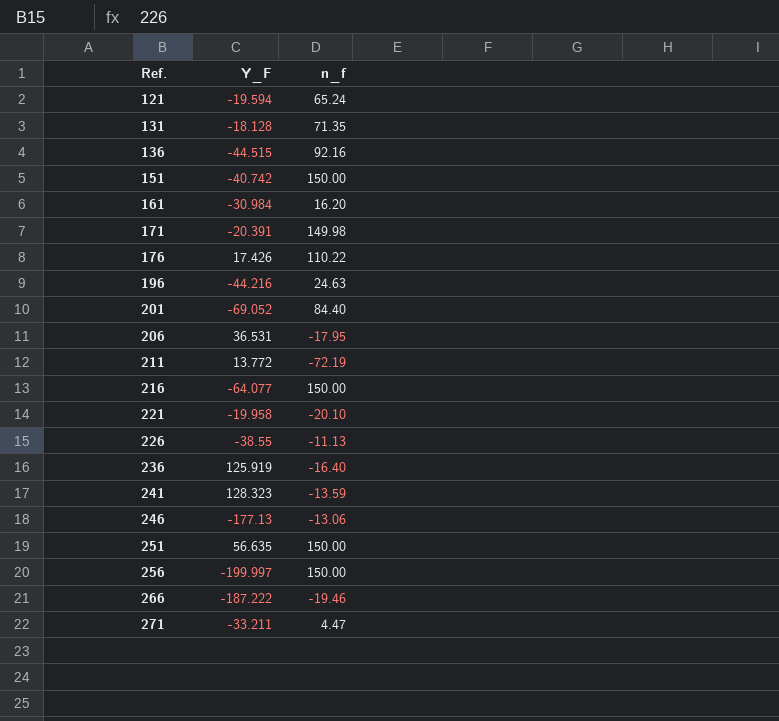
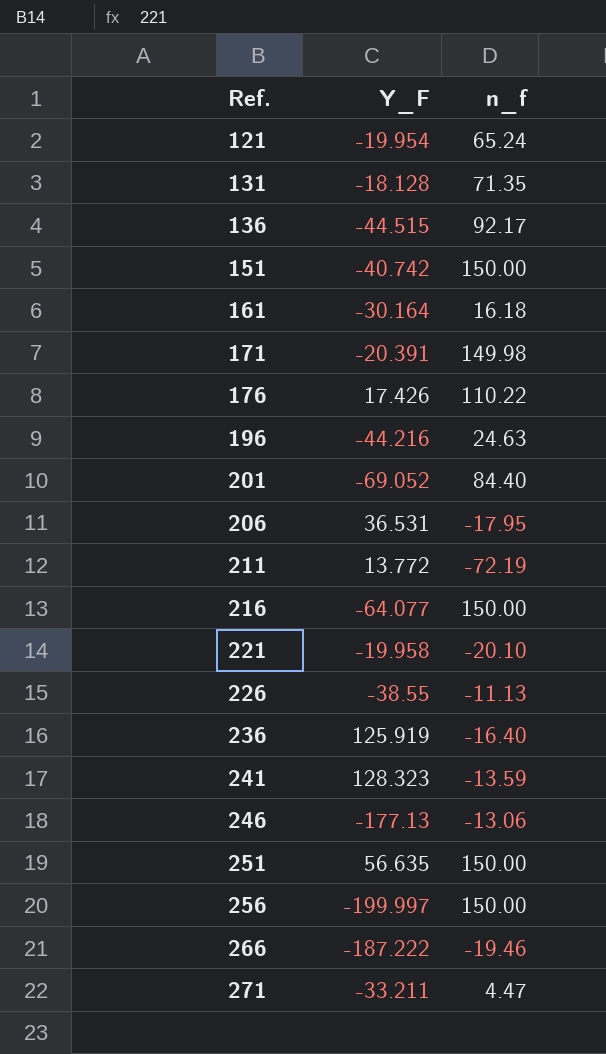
121 | Y_F: -19.594 -> -19.954
136 | n_f: 92.16 -> 92.17
161 | Y_F: -30.984 -> -30.164
161 | n_f: 16.20 -> 16.18

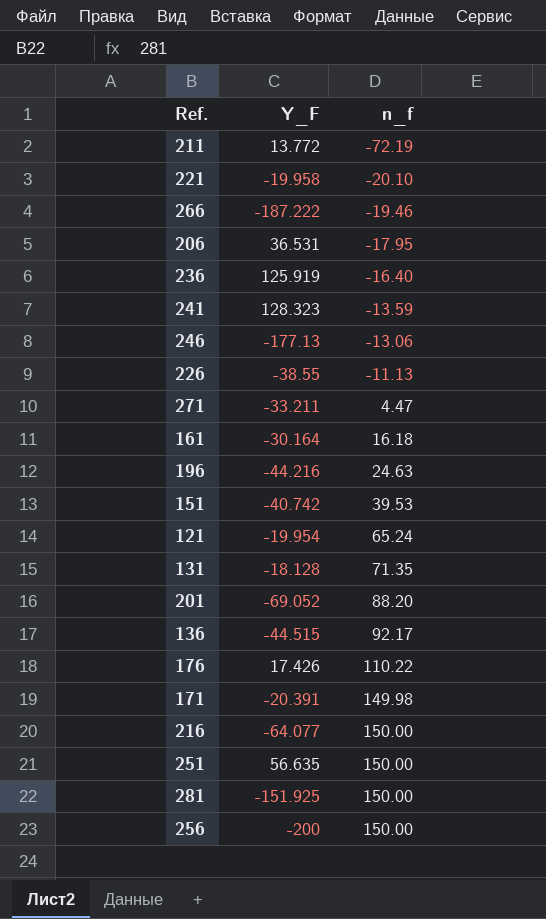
row order: Ref. ascending -> n_f ascending
151 | n_f: 150.00 -> 39.53
201 | n_f: 84.40 -> 88.20
row 281: none -> -151.925 | 150.00
256 | Y_F: -199.997 -> -200

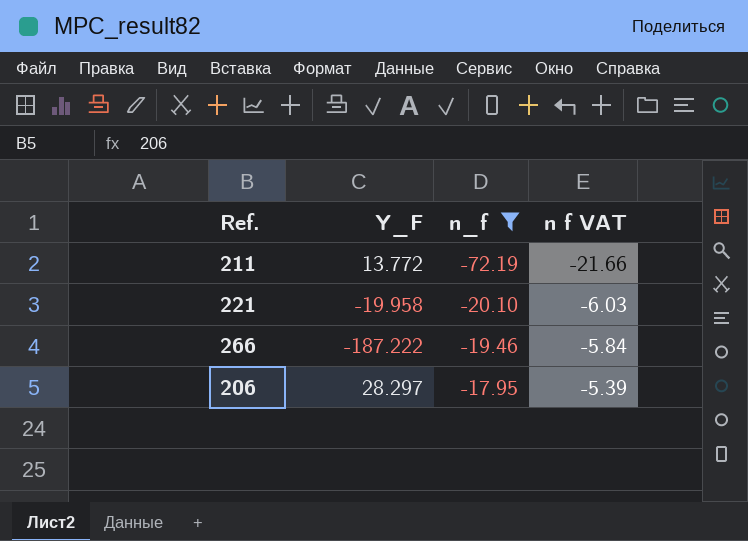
filter: none -> n_f <= -17.95
column n f VAT | formula: none -> [n_f] * 0.3
206 | Y_F: 36.531 -> 28.297

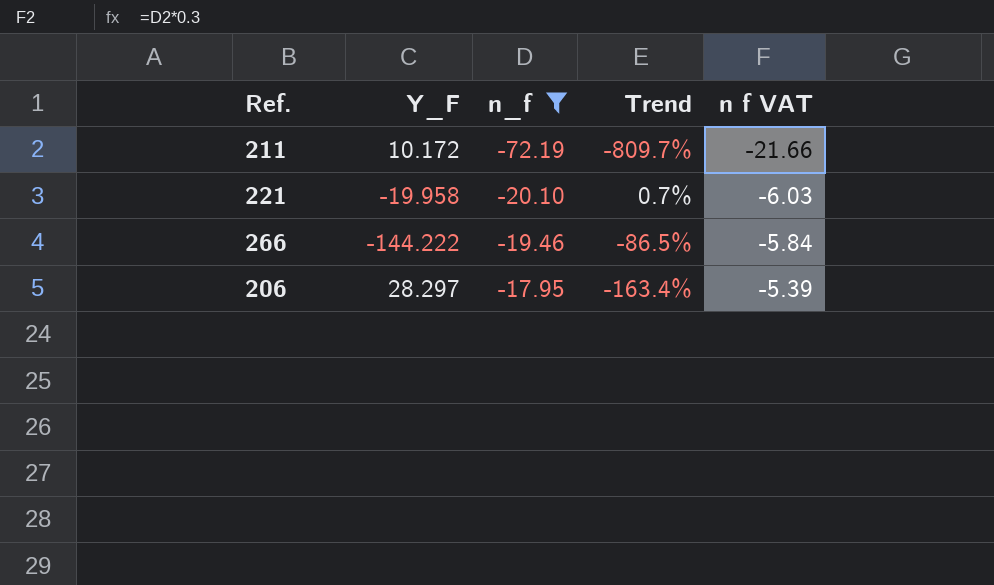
column Trend | formula: none -> ([n_f] - [Y_F]) / [Y_F]
211 | Y_F: 13.772 -> 10.172
266 | Y_F: -187.222 -> -144.222

